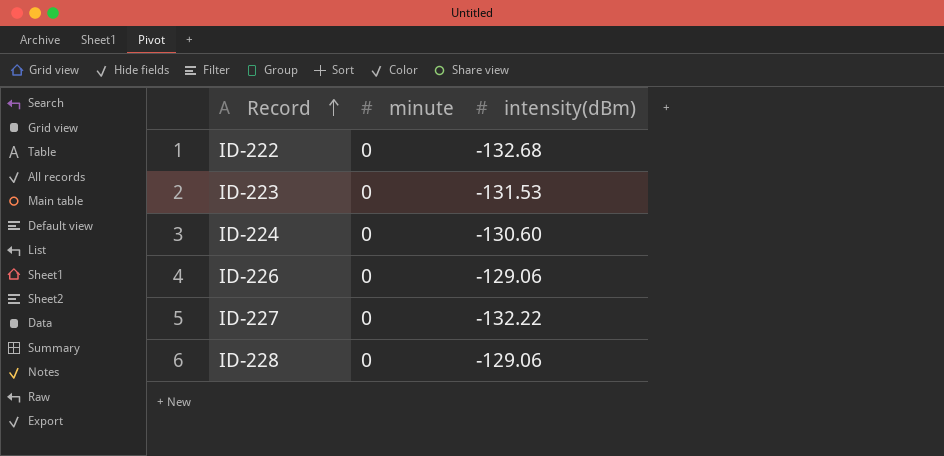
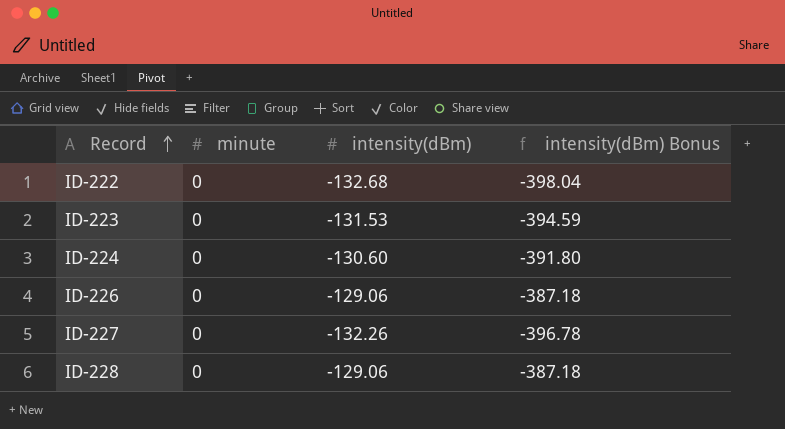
column intensity(dBm) Bonus | formula: none -> [intensity(dBm)] * 3
ID-227 | intensity(dBm): -132.22 -> -132.26

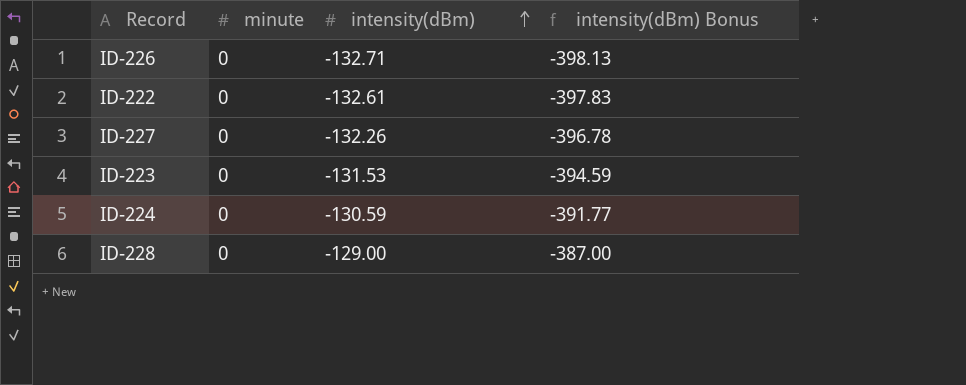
row order: Record ascending -> intensity(dBm) ascending
ID-226 | intensity(dBm): -129.06 -> -132.71
ID-226 | intensity(dBm) Bonus: -387.18 -> -398.13
ID-222 | intensity(dBm): -132.68 -> -132.61
ID-222 | intensity(dBm) Bonus: -398.04 -> -397.83
ID-224 | intensity(dBm): -130.60 -> -130.59
ID-224 | intensity(dBm) Bonus: -391.80 -> -391.77
ID-228 | intensity(dBm): -129.06 -> -129.00
ID-228 | intensity(dBm) Bonus: -387.18 -> -387.00

